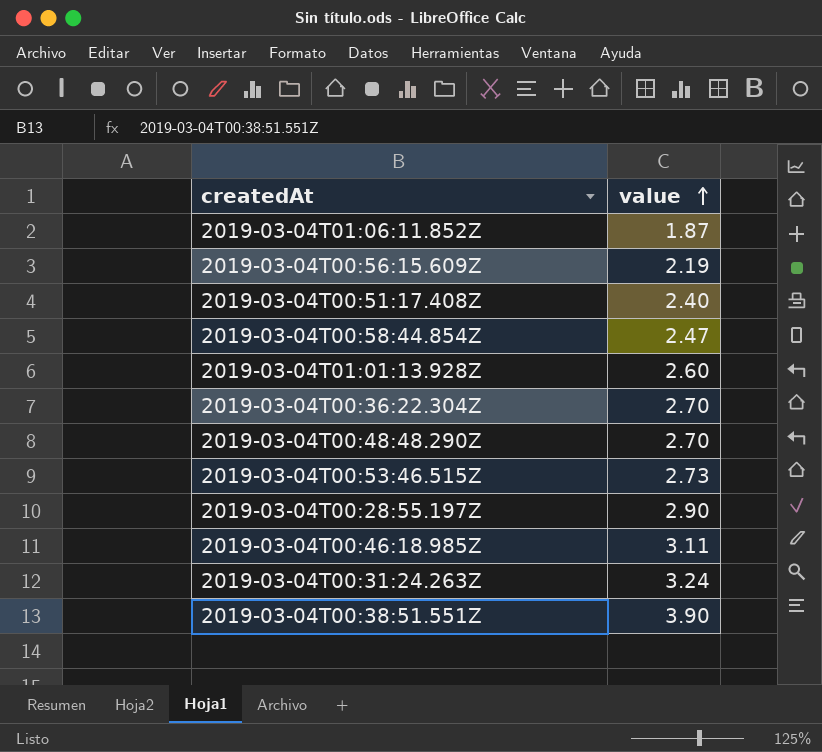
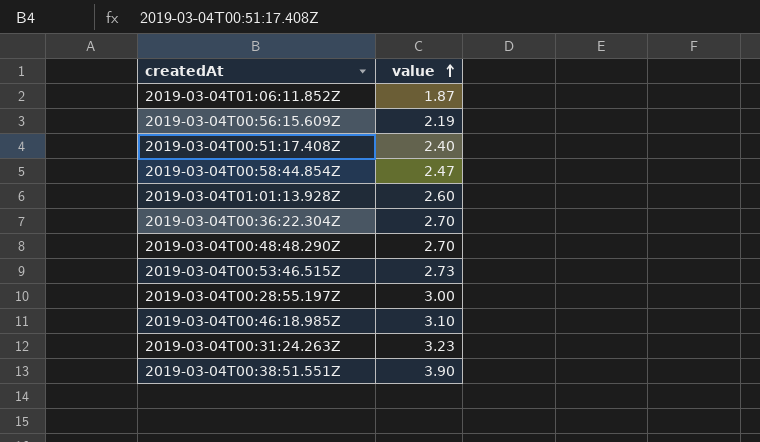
2019-03-04T00:28:55.197Z | value: 2.90 -> 3.00
2019-03-04T00:46:18.985Z | value: 3.11 -> 3.10
2019-03-04T00:31:24.263Z | value: 3.24 -> 3.23

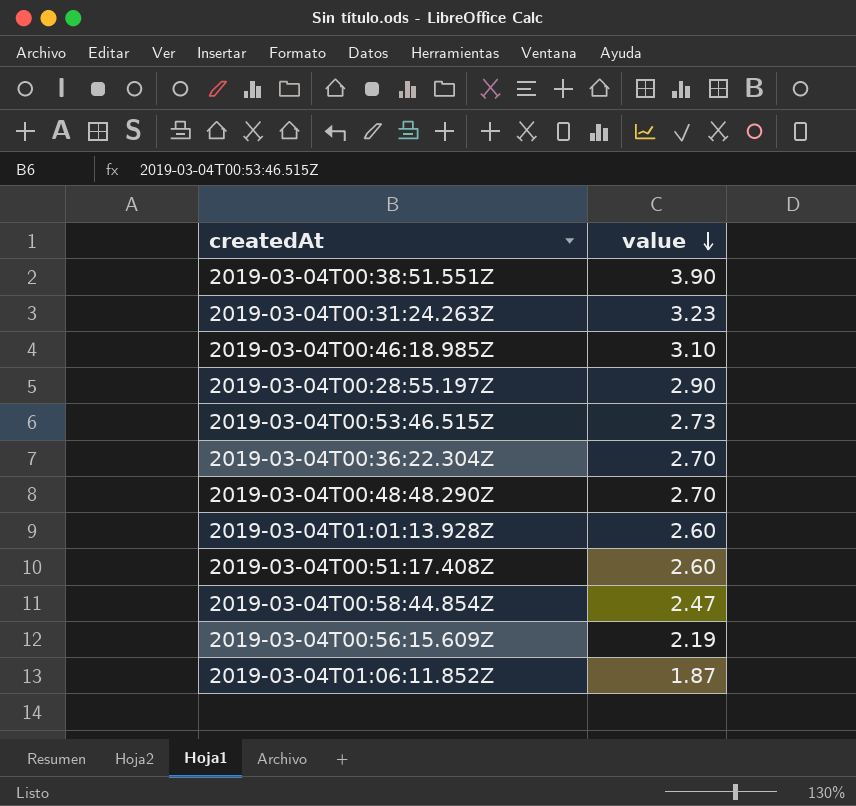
row order: value ascending -> value descending
2019-03-04T00:28:55.197Z | value: 3.00 -> 2.90
2019-03-04T00:51:17.408Z | value: 2.40 -> 2.60

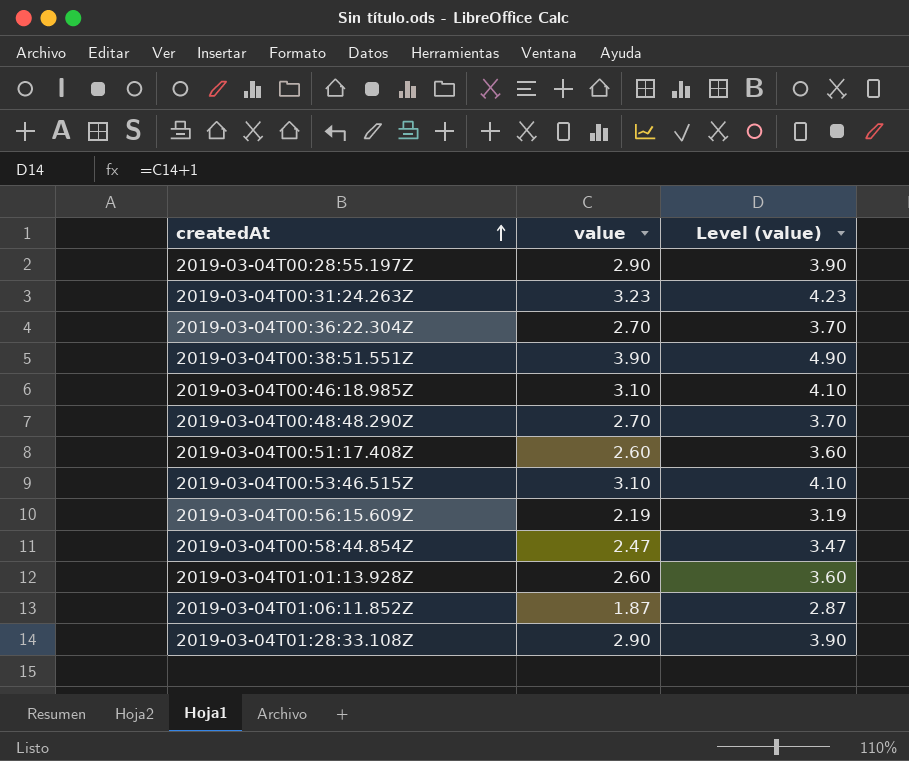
row order: value descending -> createdAt ascending
column Level (value) | formula: none -> [value] + 1
2019-03-04T00:53:46.515Z | value: 2.73 -> 3.10
row 2019-03-04T01:28:33.108Z: none -> 2.90 | 3.90

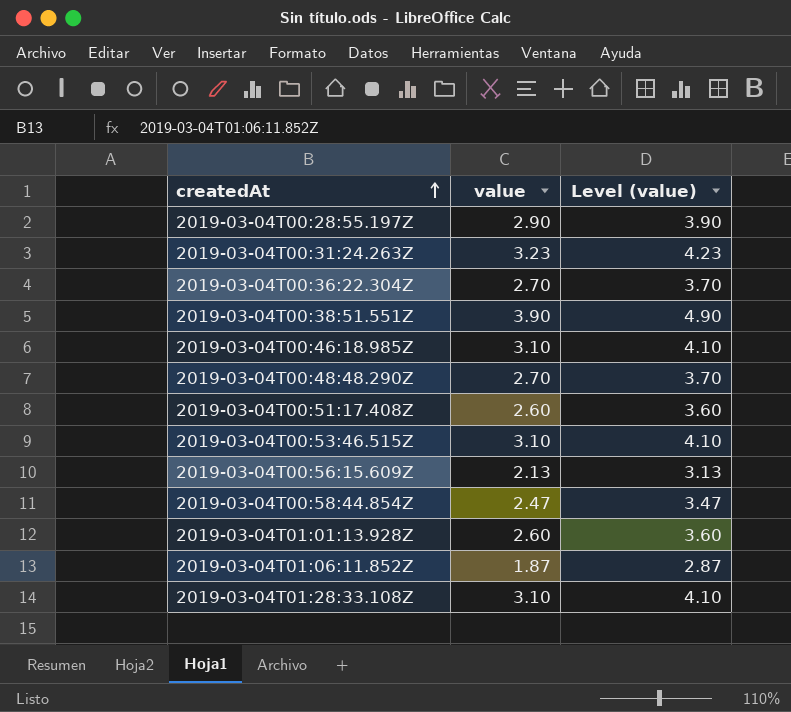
2019-03-04T00:56:15.609Z | value: 2.19 -> 2.13
2019-03-04T00:56:15.609Z | Level (value): 3.19 -> 3.13
2019-03-04T01:28:33.108Z | value: 2.90 -> 3.10
2019-03-04T01:28:33.108Z | Level (value): 3.90 -> 4.10

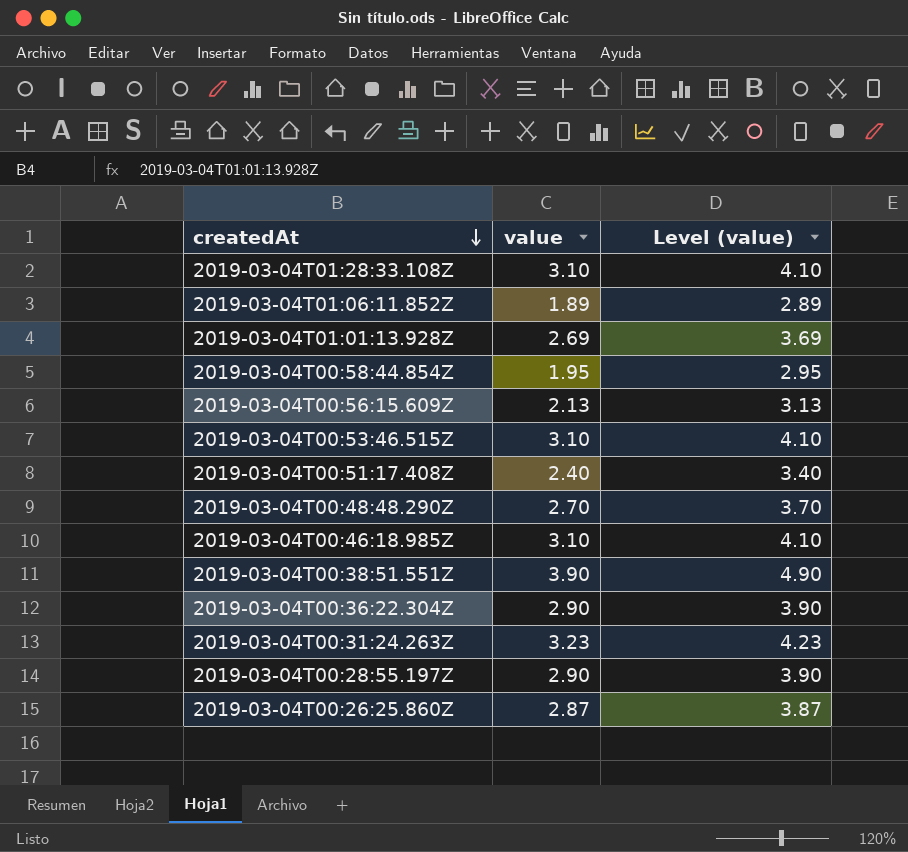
row order: createdAt ascending -> createdAt descending
2019-03-04T01:06:11.852Z | value: 1.87 -> 1.89
2019-03-04T01:06:11.852Z | Level (value): 2.87 -> 2.89
2019-03-04T01:01:13.928Z | value: 2.60 -> 2.69
2019-03-04T01:01:13.928Z | Level (value): 3.60 -> 3.69
2019-03-04T00:58:44.854Z | value: 2.47 -> 1.95
2019-03-04T00:58:44.854Z | Level (value): 3.47 -> 2.95
2019-03-04T00:51:17.408Z | value: 2.60 -> 2.40
2019-03-04T00:51:17.408Z | Level (value): 3.60 -> 3.40
2019-03-04T00:36:22.304Z | value: 2.70 -> 2.90
2019-03-04T00:36:22.304Z | Level (value): 3.70 -> 3.90
row 2019-03-04T00:26:25.860Z: none -> 2.87 | 3.87

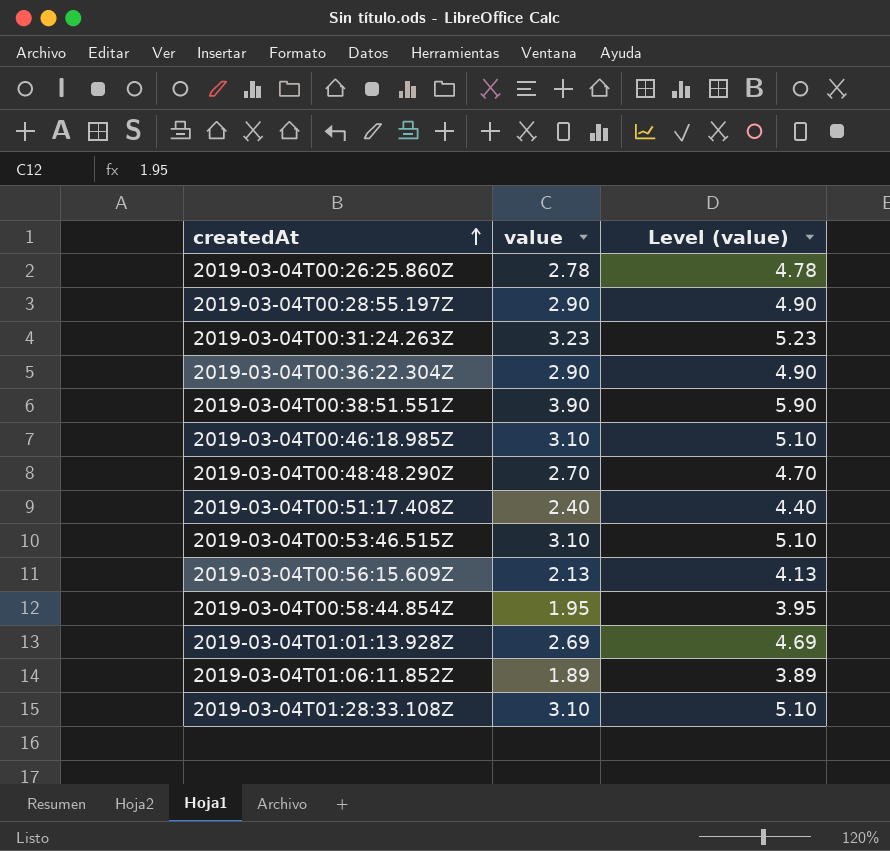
row order: createdAt descending -> createdAt ascending
column Level (value) | formula: [value] + 1 -> [value] + 2
2019-03-04T00:26:25.860Z | value: 2.87 -> 2.78

